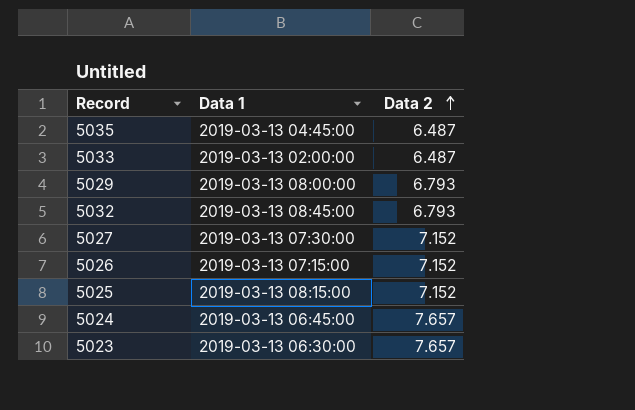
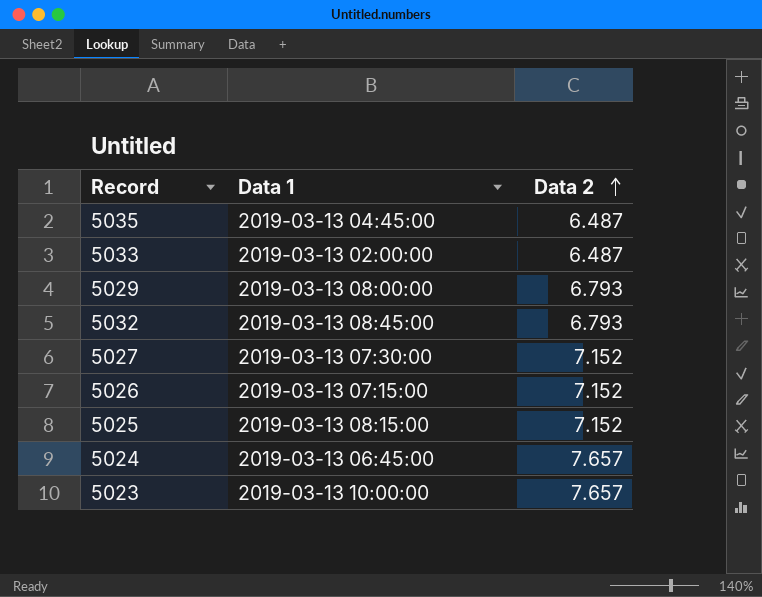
5023 | Data 1: 2019-03-13 06:30:00 -> 2019-03-13 10:00:00

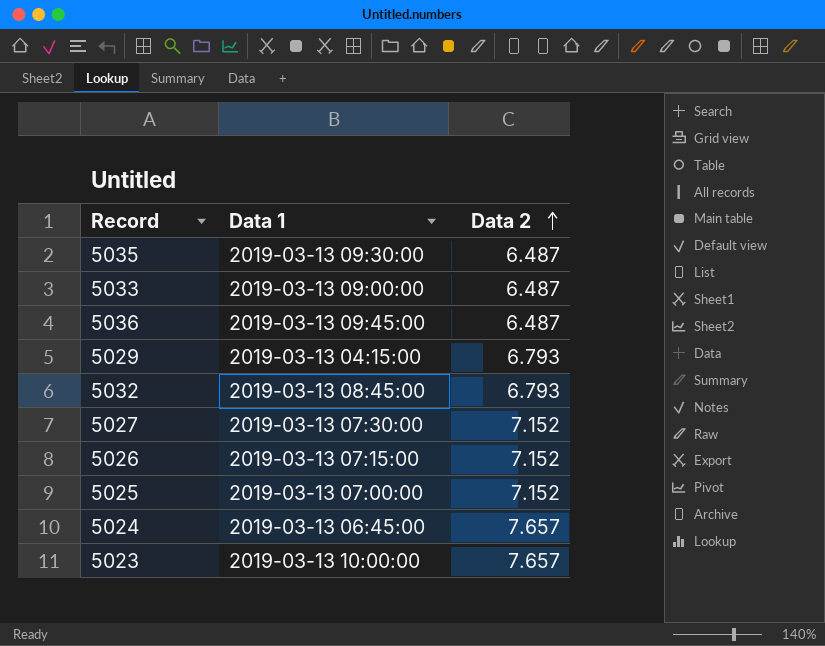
5035 | Data 1: 2019-03-13 04:45:00 -> 2019-03-13 09:30:00
5033 | Data 1: 2019-03-13 02:00:00 -> 2019-03-13 09:00:00
row 5036: none -> 2019-03-13 09:45:00 | 6.487
5029 | Data 1: 2019-03-13 08:00:00 -> 2019-03-13 04:15:00
5025 | Data 1: 2019-03-13 08:15:00 -> 2019-03-13 07:00:00

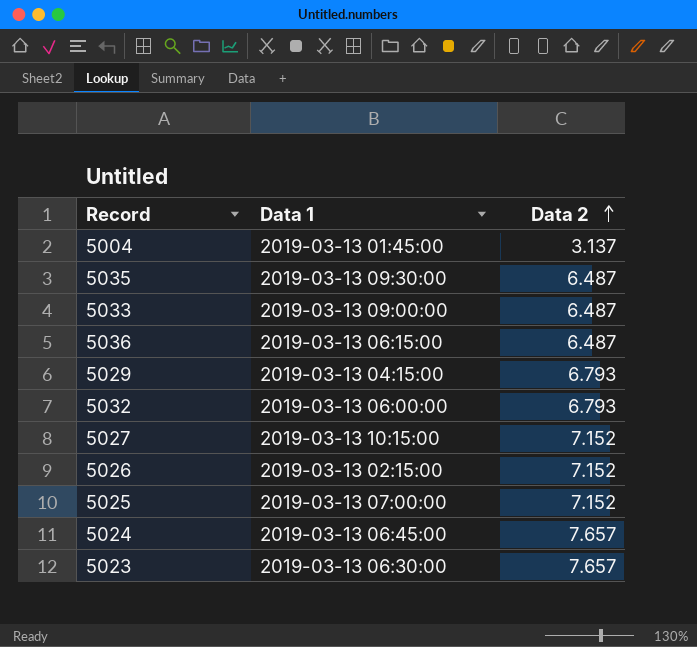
row 5004: none -> 2019-03-13 01:45:00 | 3.137
5036 | Data 1: 2019-03-13 09:45:00 -> 2019-03-13 06:15:00
5032 | Data 1: 2019-03-13 08:45:00 -> 2019-03-13 06:00:00
5027 | Data 1: 2019-03-13 07:30:00 -> 2019-03-13 10:15:00
5026 | Data 1: 2019-03-13 07:15:00 -> 2019-03-13 02:15:00
5023 | Data 1: 2019-03-13 10:00:00 -> 2019-03-13 06:30:00

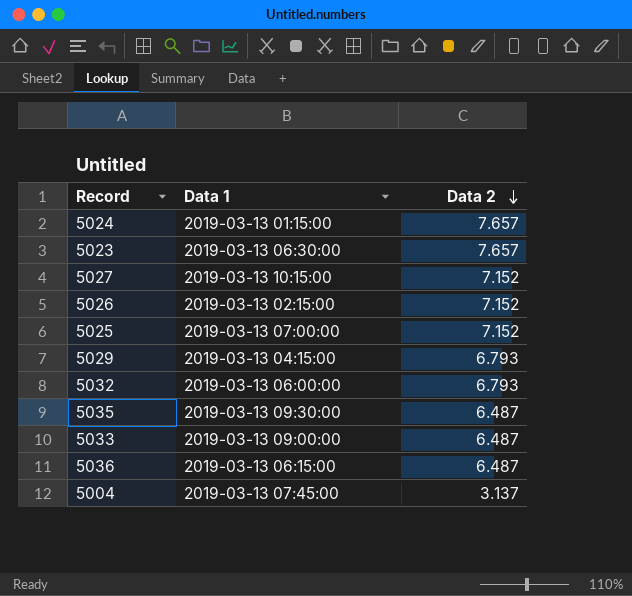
row order: Data 2 ascending -> Data 2 descending
5024 | Data 1: 2019-03-13 06:45:00 -> 2019-03-13 01:15:00
5004 | Data 1: 2019-03-13 01:45:00 -> 2019-03-13 07:45:00

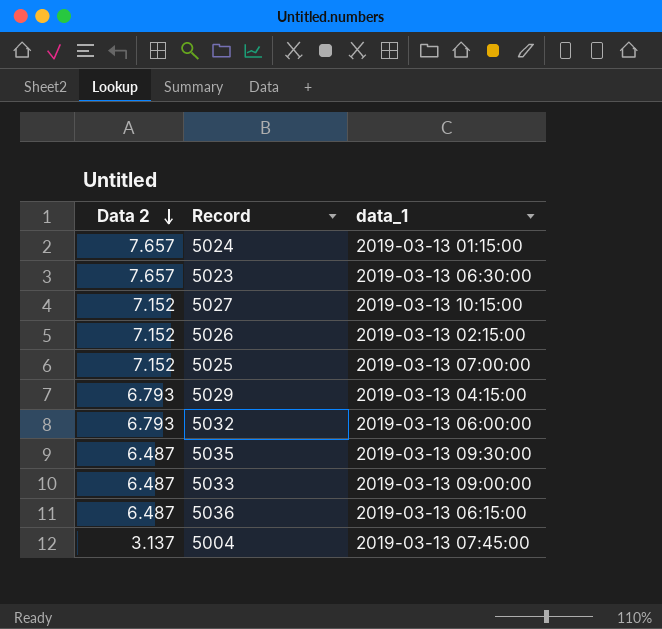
column Data 2 | position: 3 -> 1
column name: Data 1 -> data_1

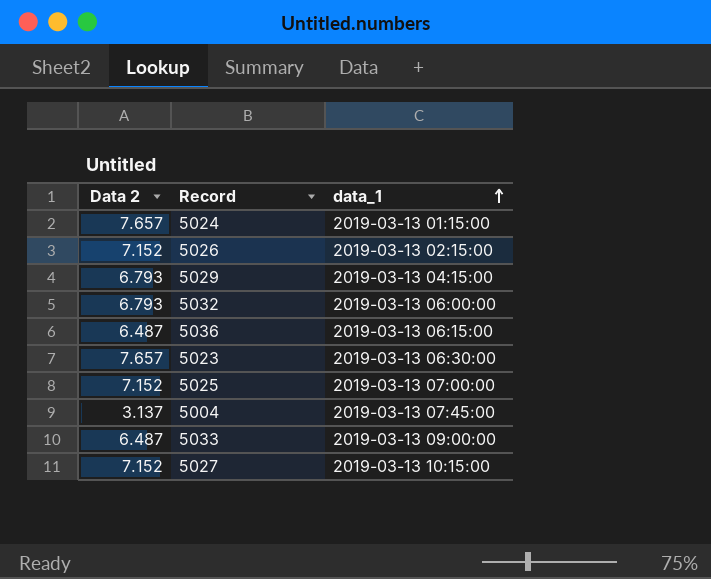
row order: Data 2 descending -> data_1 ascending
row 5035: 6.487 | 2019-03-13 09:30:00 -> none

